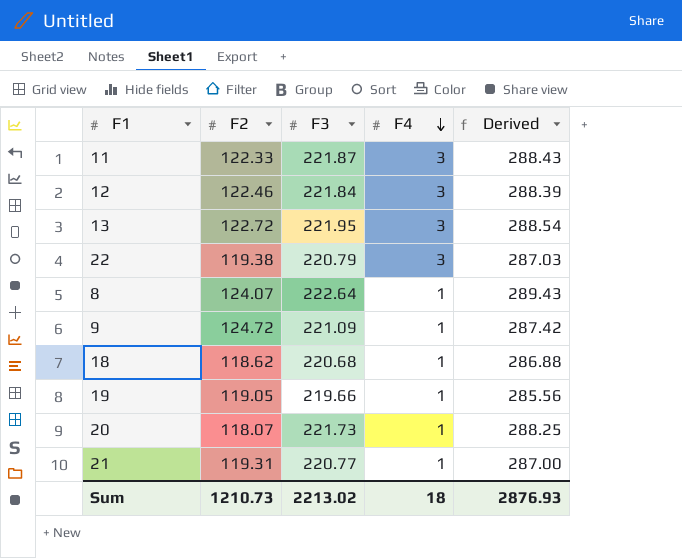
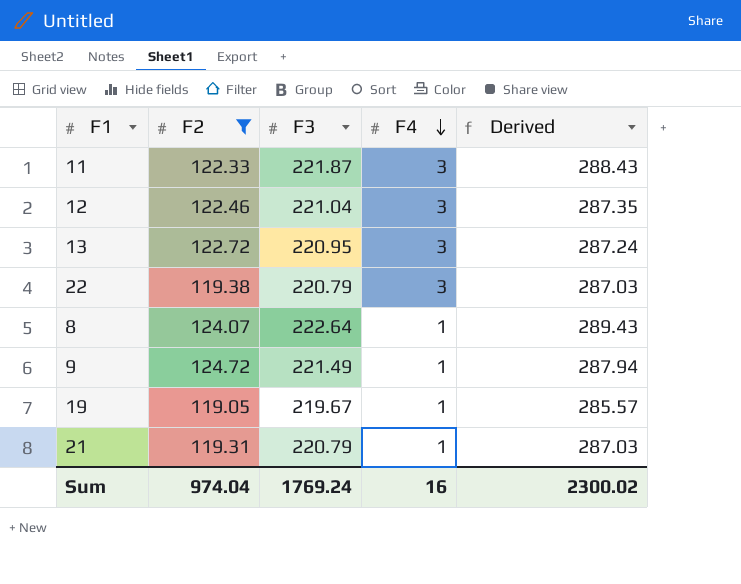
filter: none -> F2 >= 119.05
12 | F3: 221.84 -> 221.04
12 | Derived: 288.39 -> 287.35
13 | F3: 221.95 -> 220.95
13 | Derived: 288.54 -> 287.24
9 | F3: 221.09 -> 221.49
9 | Derived: 287.42 -> 287.94
19 | F3: 219.66 -> 219.67
19 | Derived: 285.56 -> 285.57
21 | F3: 220.77 -> 220.79
21 | Derived: 287.00 -> 287.03
Sum | F2: 1210.73 -> 974.04
Sum | F3: 2213.02 -> 1769.24
Sum | F4: 18 -> 16
Sum | Derived: 2876.93 -> 2300.02

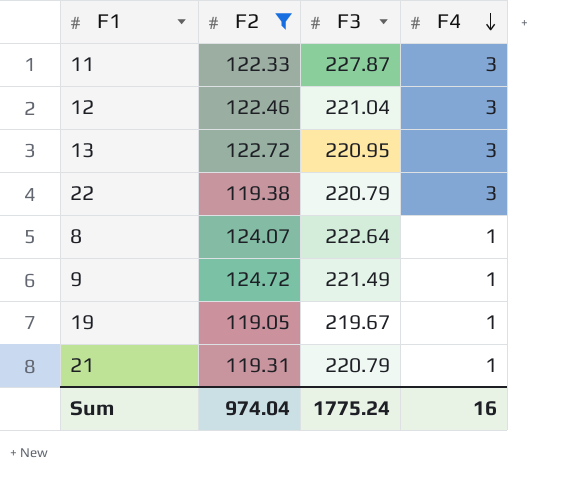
column Derived | formula: [F3] * 1.3 -> none
11 | F3: 221.87 -> 227.87
Sum | F3: 1769.24 -> 1775.24

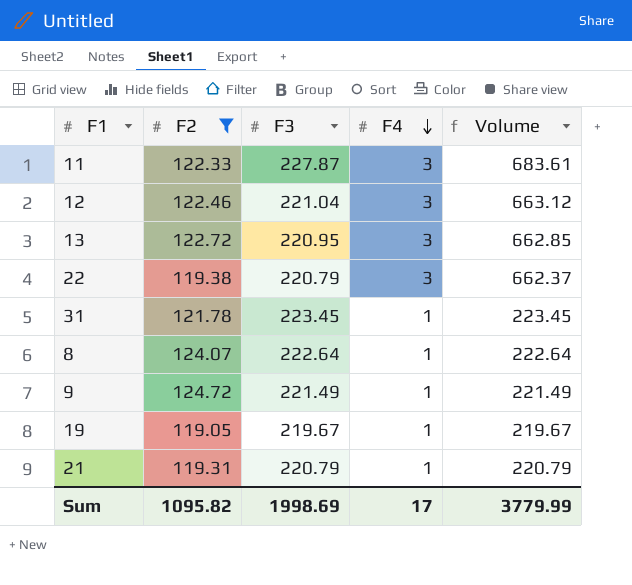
column Volume | formula: none -> [F3] * [F4]
row 31: none -> 121.78 | 223.45 | 1 | 223.45
Sum | F2: 974.04 -> 1095.82
Sum | F3: 1775.24 -> 1998.69
Sum | F4: 16 -> 17

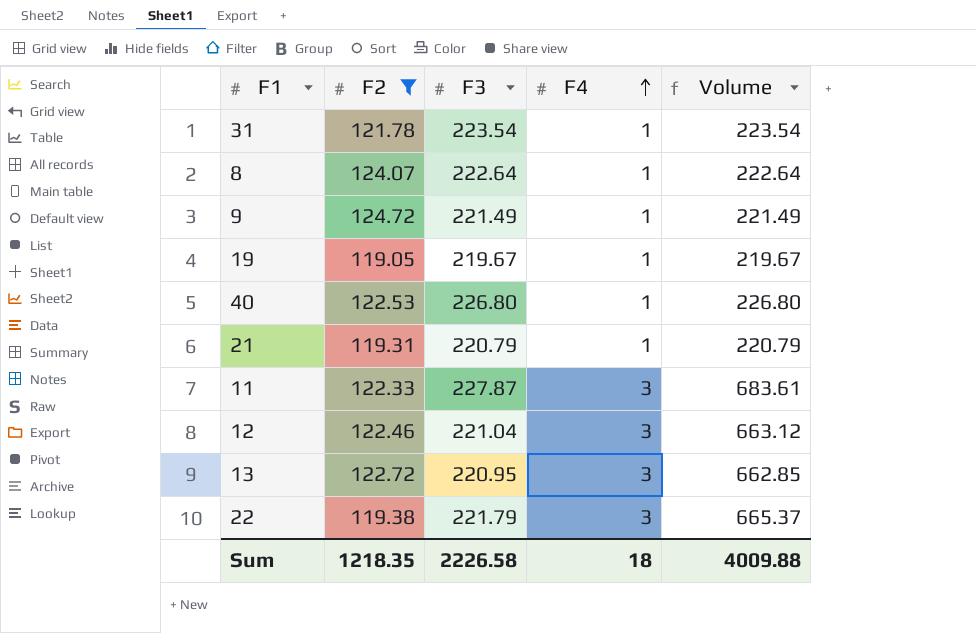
row order: F4 descending -> F4 ascending
31 | F3: 223.45 -> 223.54
31 | Volume: 223.45 -> 223.54
row 40: none -> 122.53 | 226.80 | 1 | 226.80
22 | F3: 220.79 -> 221.79
22 | Volume: 662.37 -> 665.37
Sum | F2: 1095.82 -> 1218.35
Sum | F3: 1998.69 -> 2226.58
Sum | F4: 17 -> 18
Sum | Volume: 3779.99 -> 4009.88

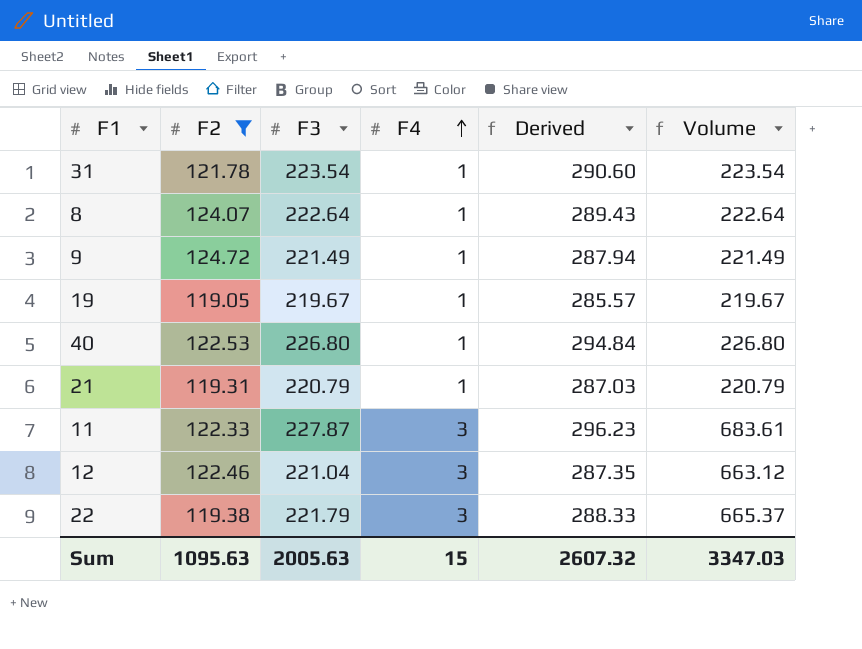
column Derived | formula: none -> [F3] * 1.3
row 13: 122.72 | 220.95 | 3 | 662.85 -> none
Sum | F2: 1218.35 -> 1095.63
Sum | F3: 2226.58 -> 2005.63
Sum | F4: 18 -> 15
Sum | Volume: 4009.88 -> 3347.03

